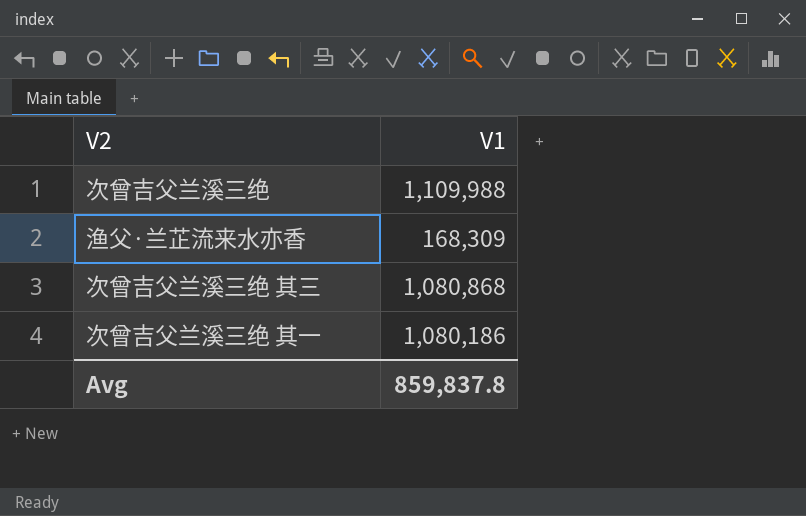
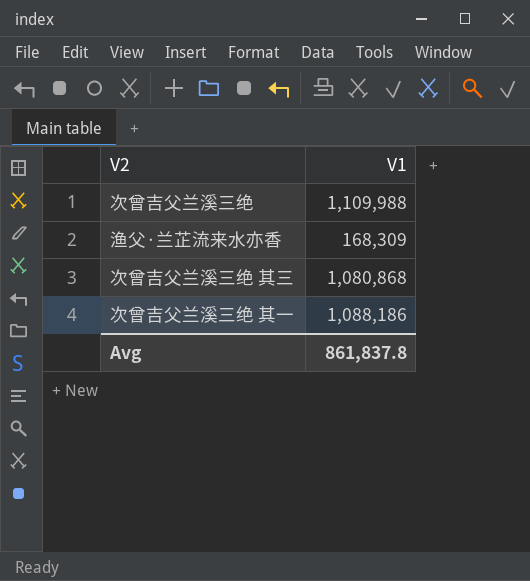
次曾吉父兰溪三绝 其一 | V1: 1,080,186 -> 1,088,186
Avg | V1: 859,837.8 -> 861,837.8

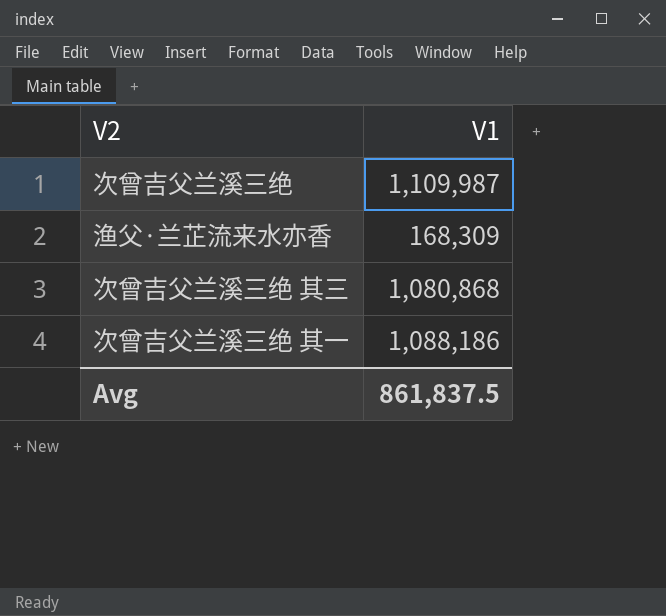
次曾吉父兰溪三绝 | V1: 1,109,988 -> 1,109,987
Avg | V1: 861,837.8 -> 861,837.5

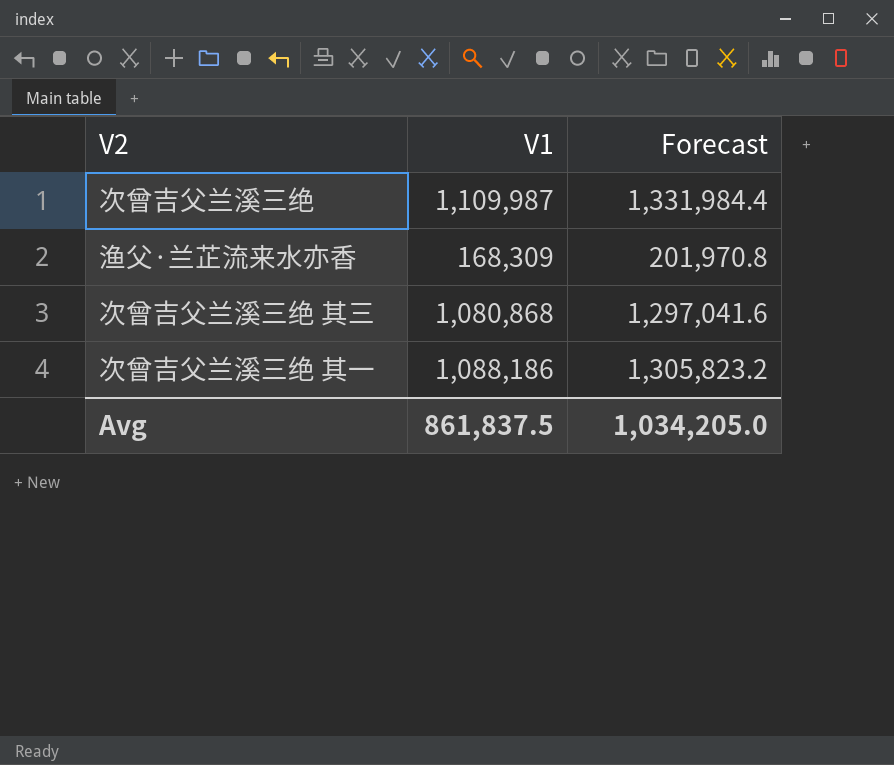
column Forecast | formula: none -> [V1] * 1.2

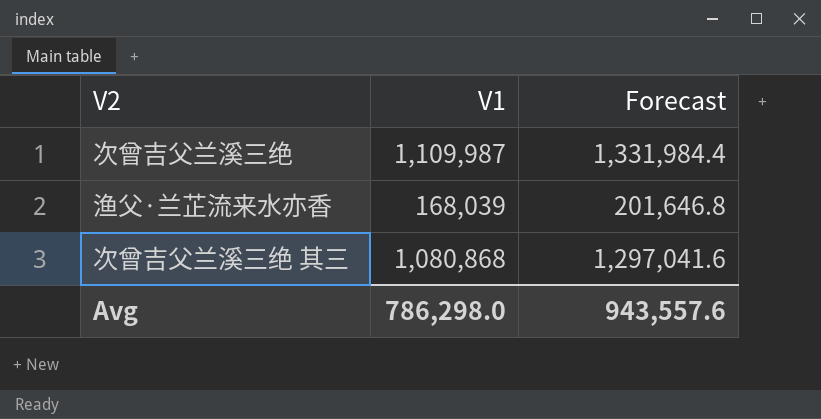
row 次曾吉父兰溪三绝 其一: 1,088,186 | 1,305,823.2 -> none
渔父·兰芷流来水亦香 | V1: 168,309 -> 168,039
渔父·兰芷流来水亦香 | Forecast: 201,970.8 -> 201,646.8
Avg | V1: 861,837.5 -> 786,298.0
Avg | Forecast: 1,034,205.0 -> 943,557.6

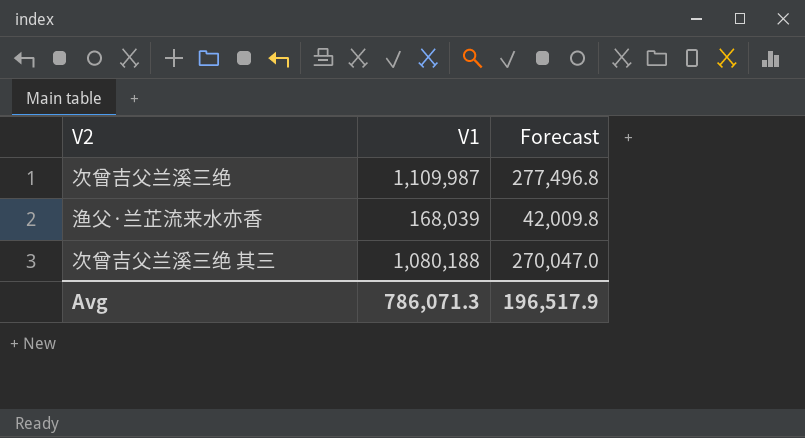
column Forecast | formula: [V1] * 1.2 -> [V1] * 0.25
次曾吉父兰溪三绝 其三 | V1: 1,080,868 -> 1,080,188
Avg | V1: 786,298.0 -> 786,071.3
Avg | Forecast: 943,557.6 -> 196,517.9

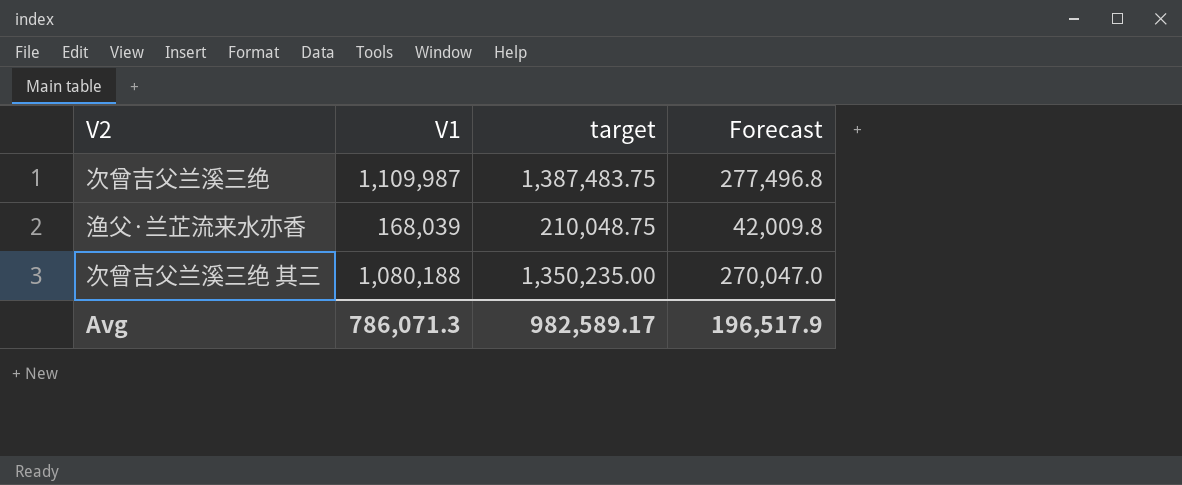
column target | formula: none -> [V1] * 1.25

